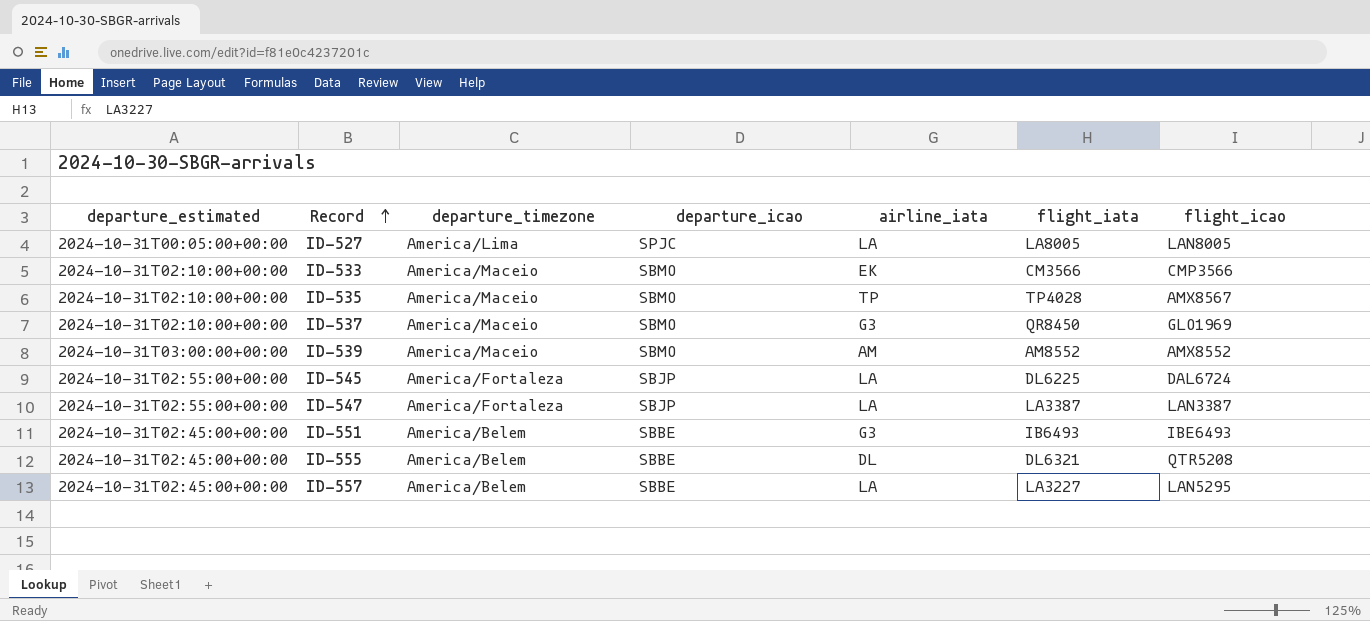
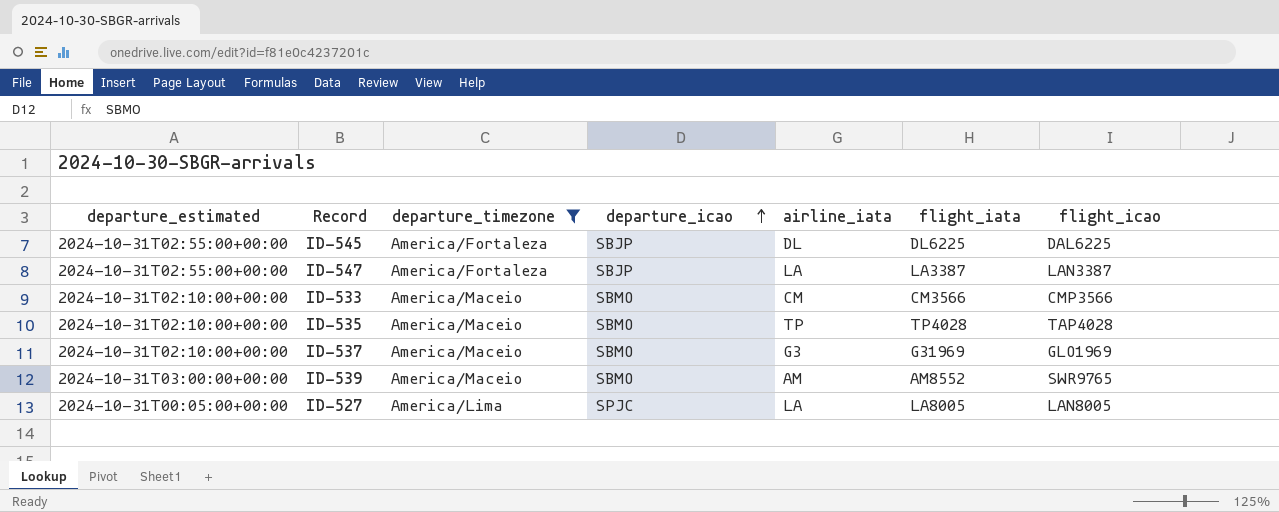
filter: none -> departure_timezone != America/Belem
row order: Record ascending -> departure_icao ascending
ID-545 | airline_iata: LA -> DL
ID-545 | flight_icao: DAL6724 -> DAL6225
ID-533 | airline_iata: EK -> CM
ID-535 | flight_icao: AMX8567 -> TAP4028
ID-537 | flight_iata: QR8450 -> G31969
ID-539 | flight_icao: AMX8552 -> SWR9765

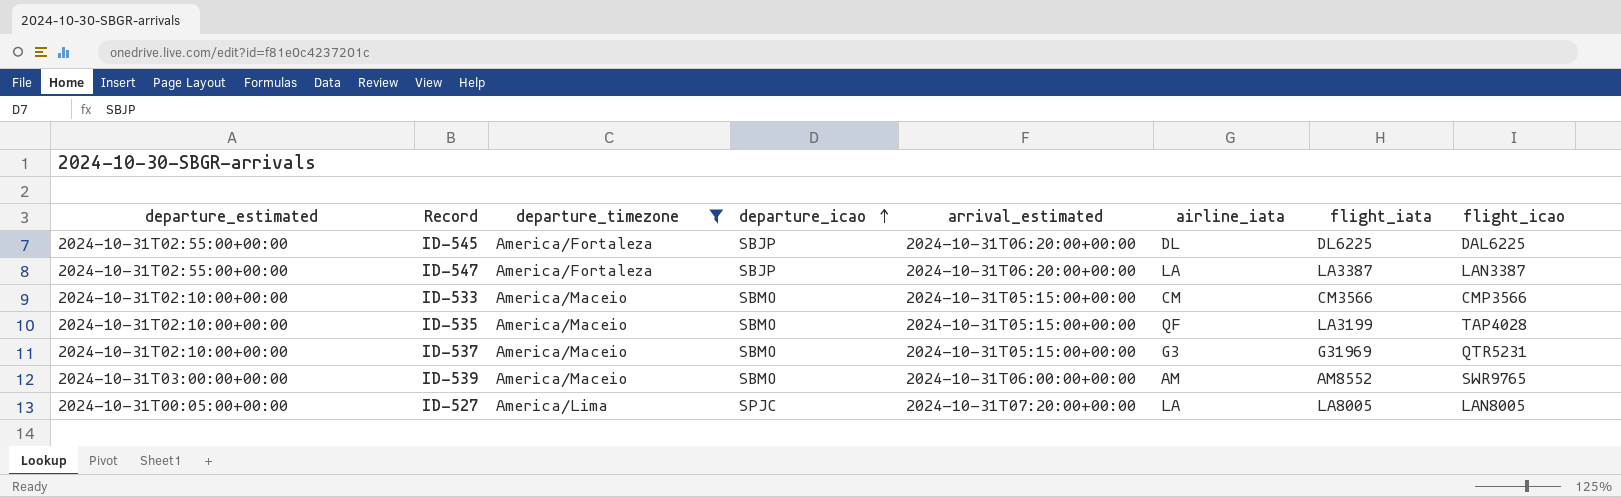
column arrival_estimated | position: none -> 5
ID-535 | airline_iata: TP -> QF
ID-535 | flight_iata: TP4028 -> LA3199
ID-537 | flight_icao: GLO1969 -> QTR5231

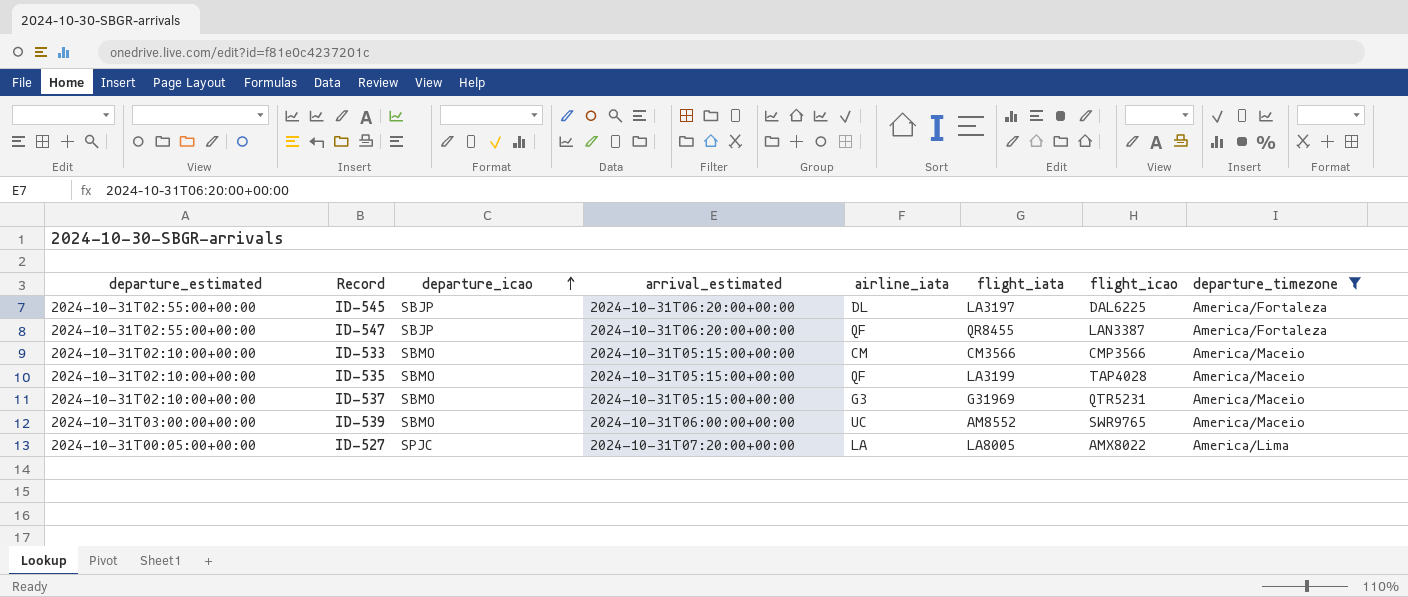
column departure_timezone | position: 3 -> 8
ID-545 | flight_iata: DL6225 -> LA3197
ID-547 | airline_iata: LA -> QF
ID-547 | flight_iata: LA3387 -> QR8455
ID-539 | airline_iata: AM -> UC
ID-527 | flight_icao: LAN8005 -> AMX8022

